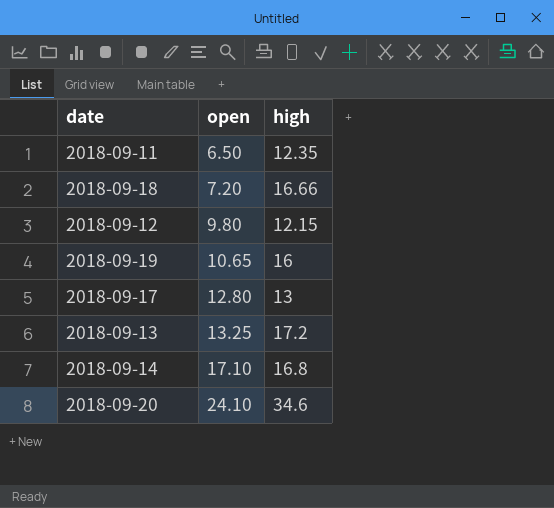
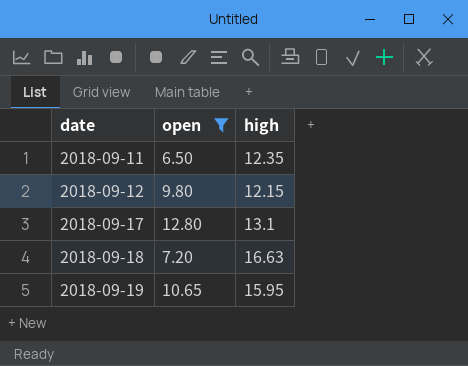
filter: none -> open <= 12.80
row order: open ascending -> date ascending
2018-09-17 | high: 13 -> 13.1
2018-09-18 | high: 16.66 -> 16.63
2018-09-19 | high: 16 -> 15.95

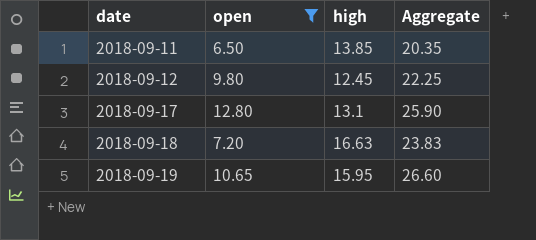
column Aggregate | formula: none -> [open] + [high]
2018-09-11 | high: 12.35 -> 13.85
2018-09-12 | high: 12.15 -> 12.45

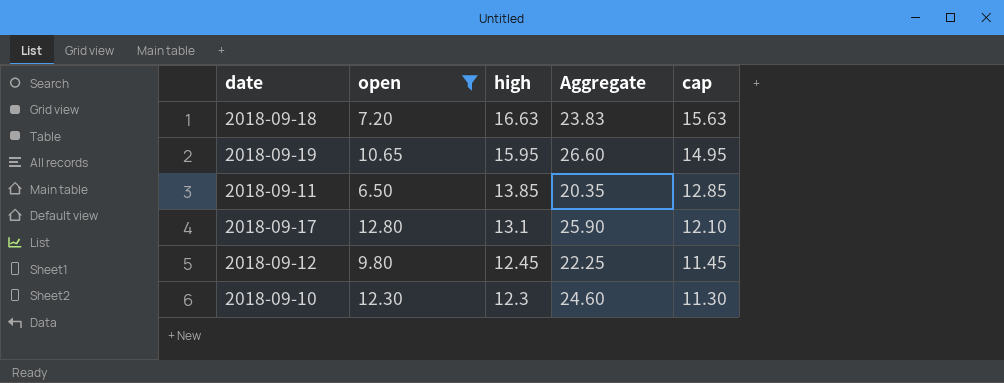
row order: date ascending -> high descending
column cap | formula: none -> [high] - 1
row 2018-09-10: none -> 12.30 | 12.3 | 24.60 | 11.30

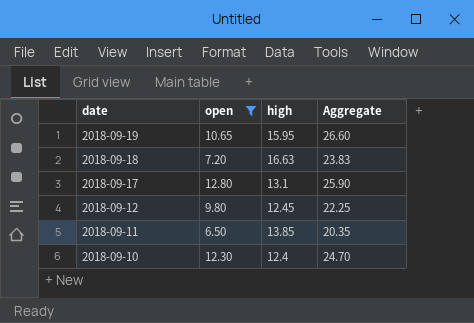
row order: high descending -> date descending
column cap | formula: [high] - 1 -> none
2018-09-10 | high: 12.3 -> 12.4
2018-09-10 | Aggregate: 24.60 -> 24.70

